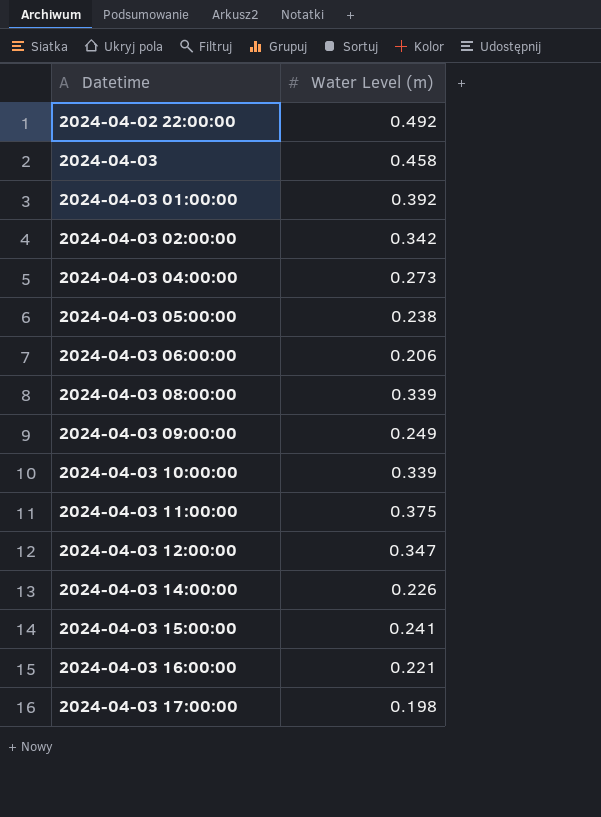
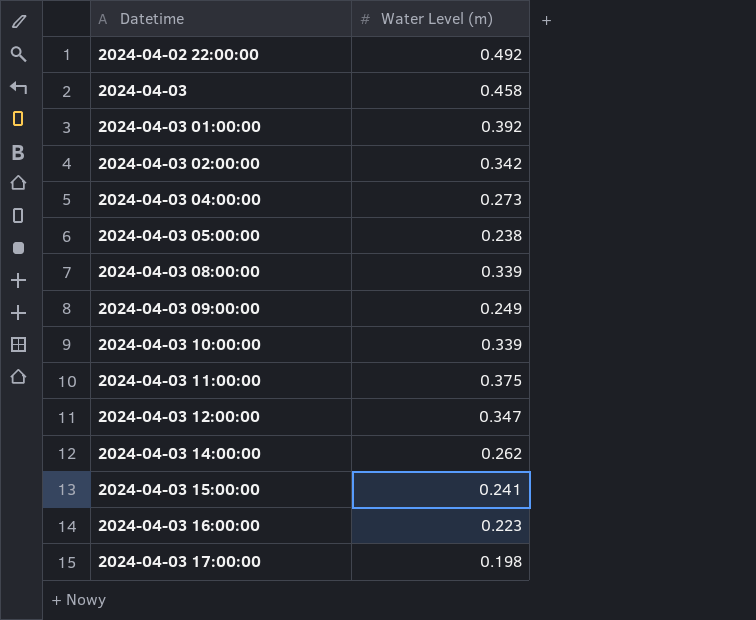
row 2024-04-03 06:00:00: 0.206 -> none
2024-04-03 14:00:00 | Water Level (m): 0.226 -> 0.262
2024-04-03 16:00:00 | Water Level (m): 0.221 -> 0.223

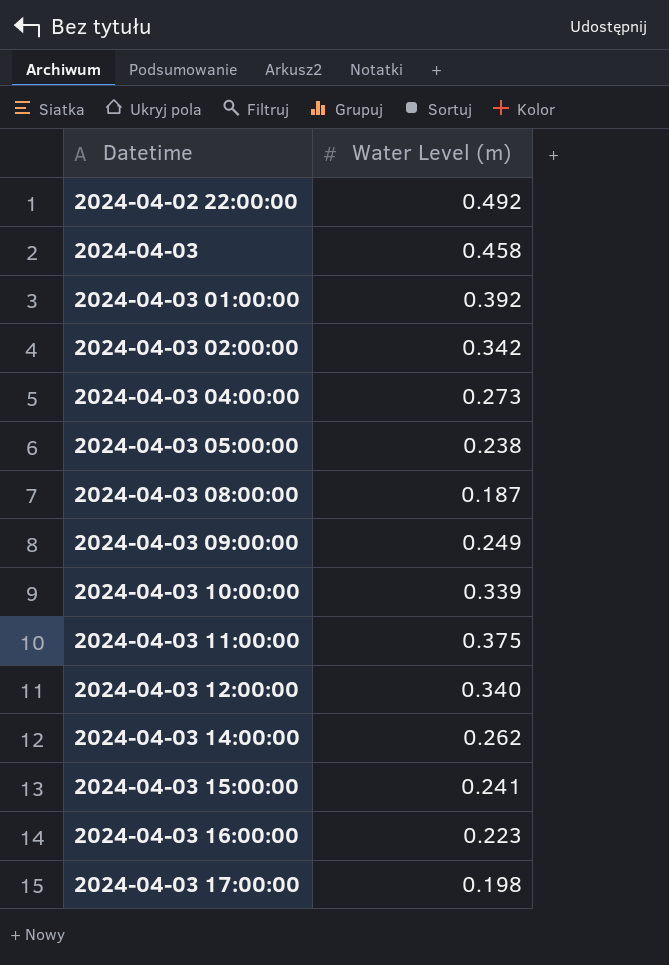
2024-04-03 08:00:00 | Water Level (m): 0.339 -> 0.187
2024-04-03 12:00:00 | Water Level (m): 0.347 -> 0.340

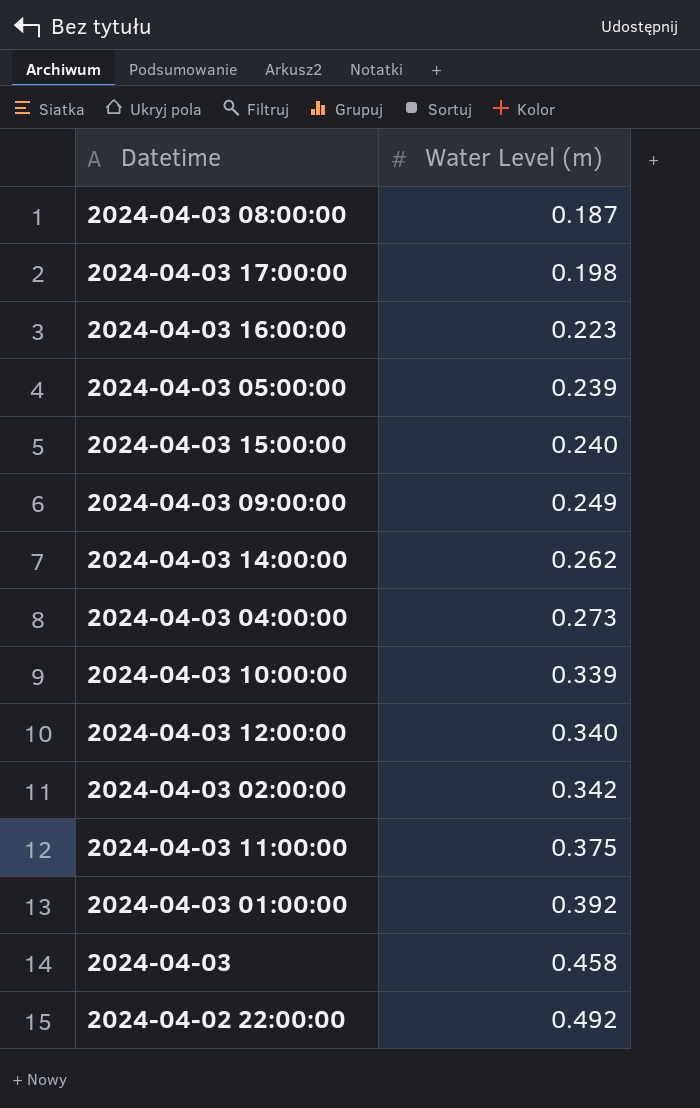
row order: Datetime ascending -> Water Level (m) ascending
2024-04-03 05:00:00 | Water Level (m): 0.238 -> 0.239
2024-04-03 15:00:00 | Water Level (m): 0.241 -> 0.240

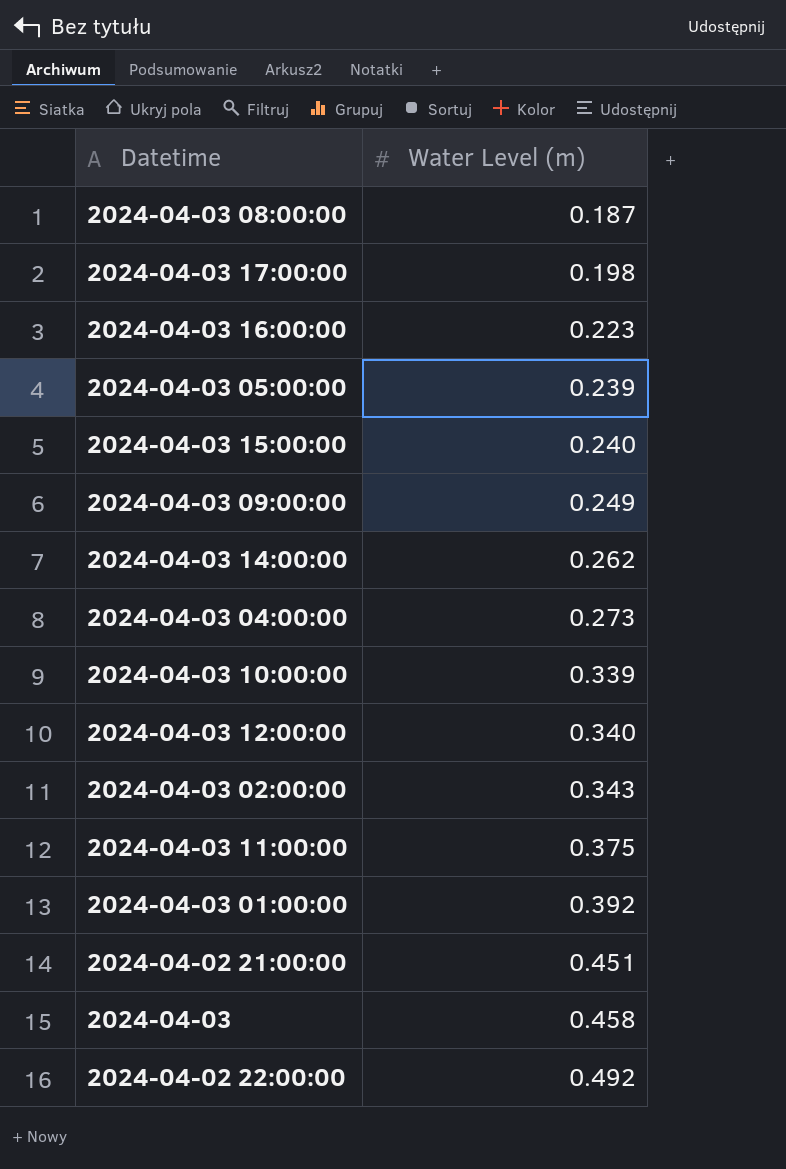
2024-04-03 02:00:00 | Water Level (m): 0.342 -> 0.343
row 2024-04-02 21:00:00: none -> 0.451

